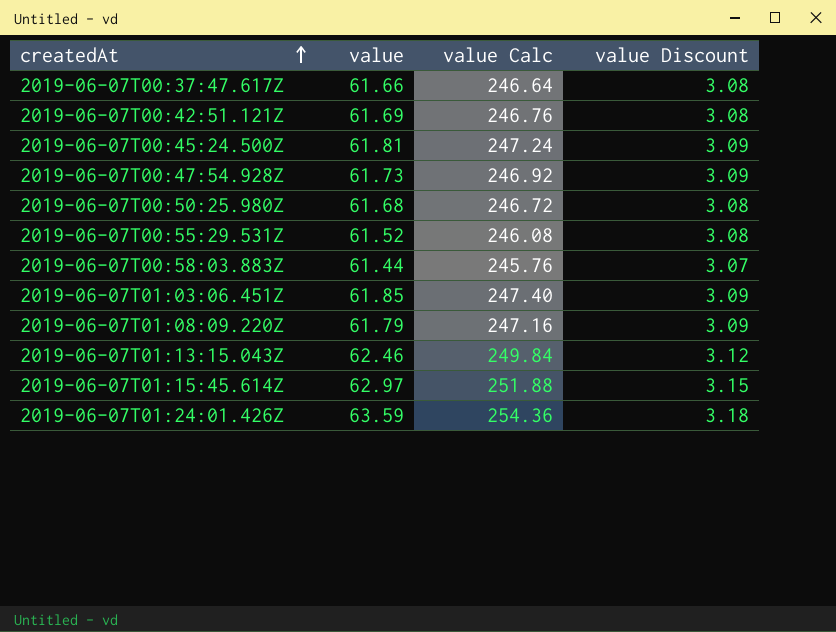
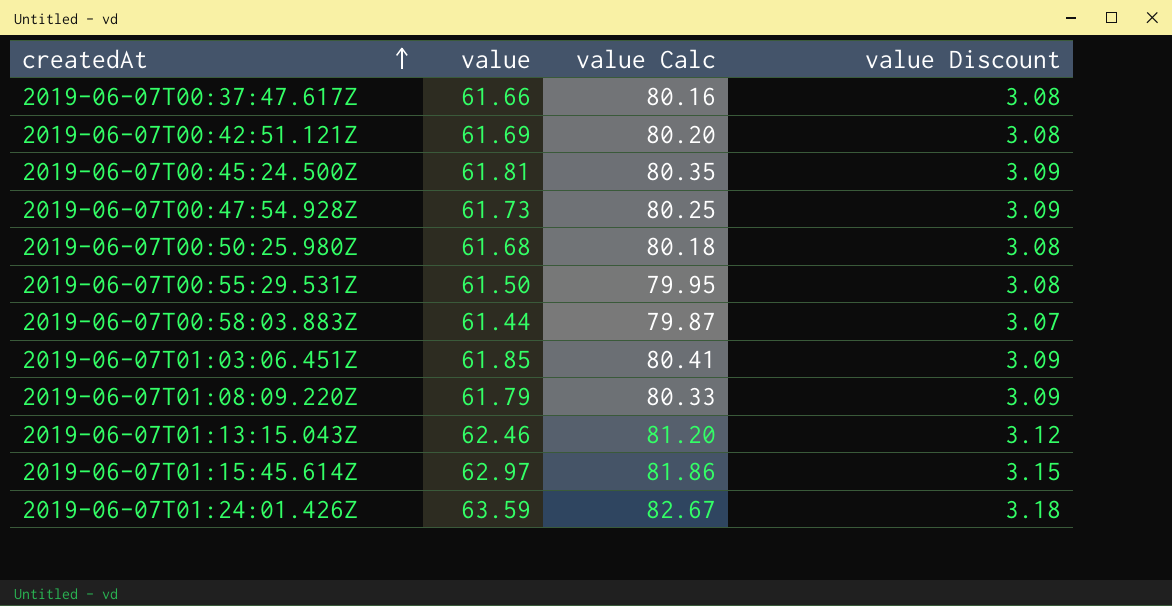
column value Calc | formula: [value] * 4 -> [value] * 1.3
2019-06-07T00:55:29.531Z | value: 61.52 -> 61.50

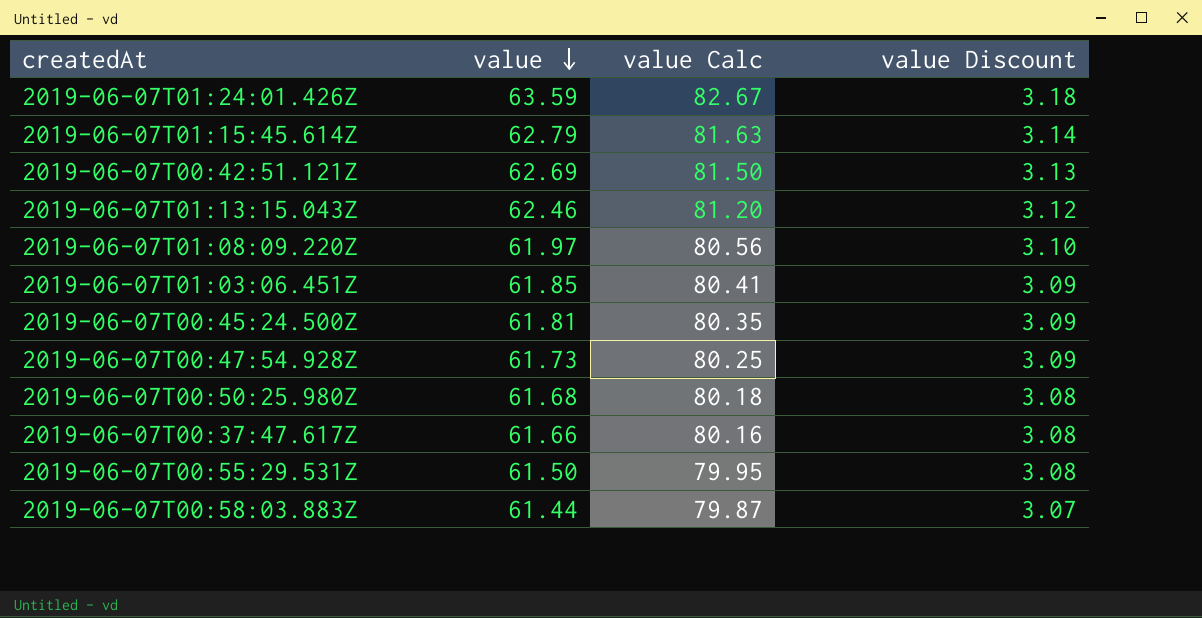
row order: createdAt ascending -> value descending
2019-06-07T01:15:45.614Z | value: 62.97 -> 62.79
2019-06-07T01:15:45.614Z | value Calc: 81.86 -> 81.63
2019-06-07T01:15:45.614Z | value Discount: 3.15 -> 3.14
2019-06-07T00:42:51.121Z | value: 61.69 -> 62.69
2019-06-07T00:42:51.121Z | value Calc: 80.20 -> 81.50
2019-06-07T00:42:51.121Z | value Discount: 3.08 -> 3.13
2019-06-07T01:08:09.220Z | value: 61.79 -> 61.97
2019-06-07T01:08:09.220Z | value Calc: 80.33 -> 80.56
2019-06-07T01:08:09.220Z | value Discount: 3.09 -> 3.10

